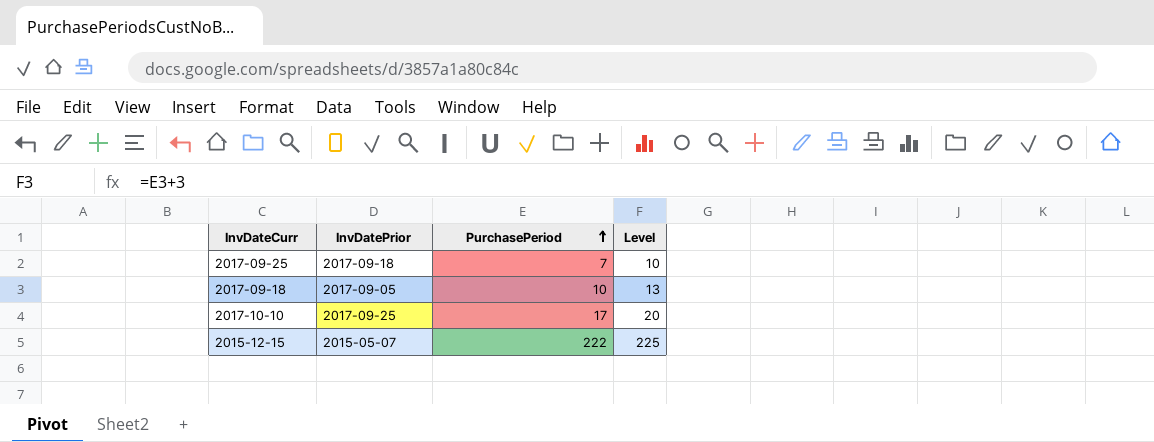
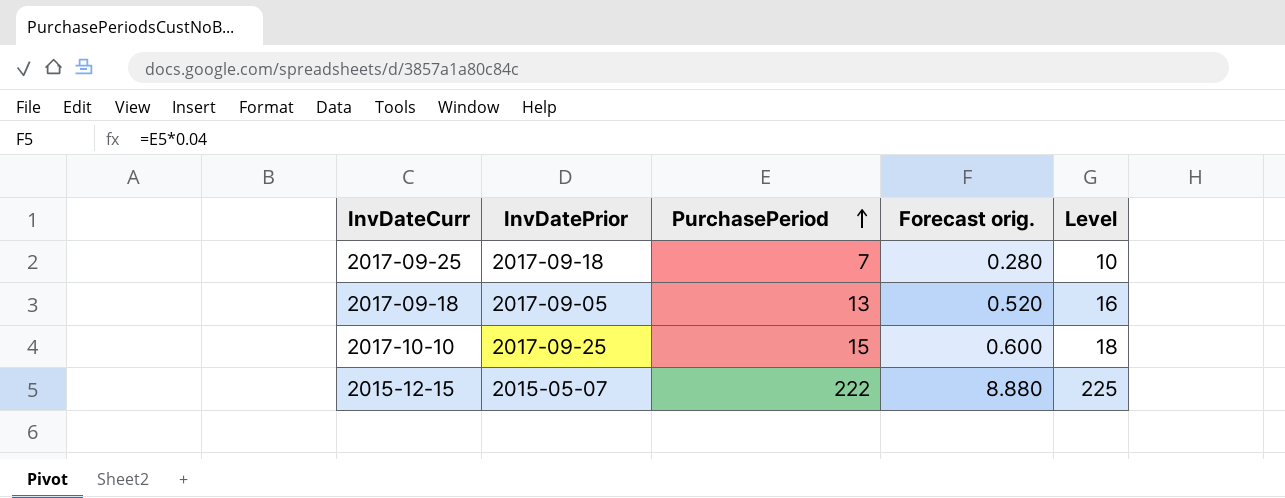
column Forecast orig. | formula: none -> [PurchasePeriod] * 0.04
2017-09-18 | PurchasePeriod: 10 -> 13
2017-09-18 | Level: 13 -> 16
2017-10-10 | PurchasePeriod: 17 -> 15
2017-10-10 | Level: 20 -> 18

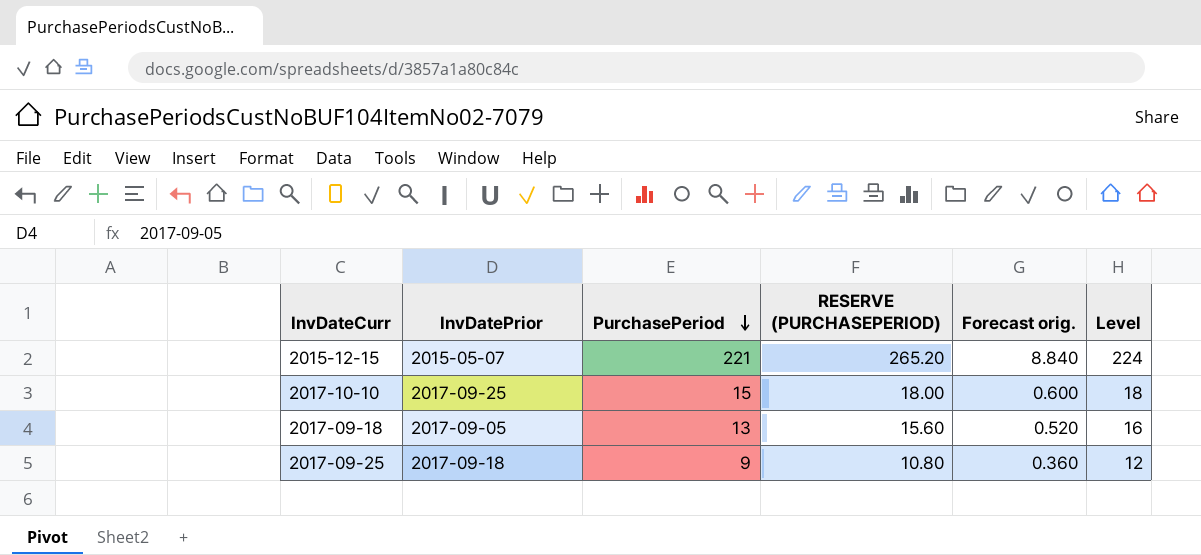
row order: PurchasePeriod ascending -> PurchasePeriod descending
column RESERVE (PURCHASEPERIOD) | formula: none -> [PurchasePeriod] * 1.2
2015-12-15 | PurchasePeriod: 222 -> 221
2015-12-15 | Forecast orig.: 8.880 -> 8.840
2015-12-15 | Level: 225 -> 224
2017-09-25 | PurchasePeriod: 7 -> 9
2017-09-25 | Forecast orig.: 0.280 -> 0.360
2017-09-25 | Level: 10 -> 12

